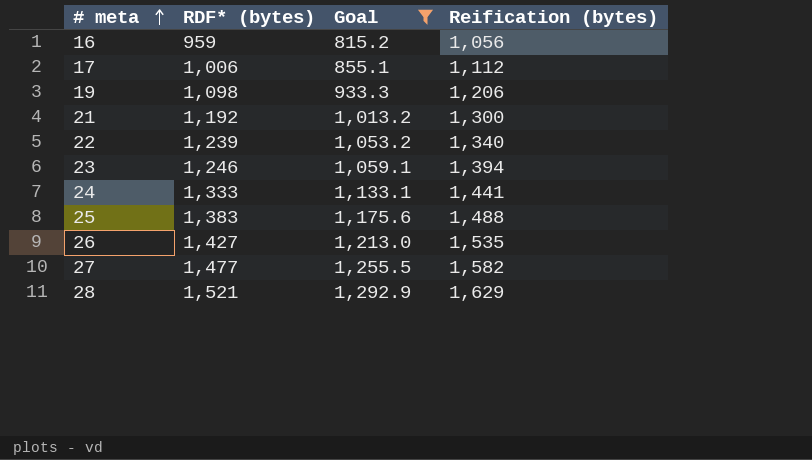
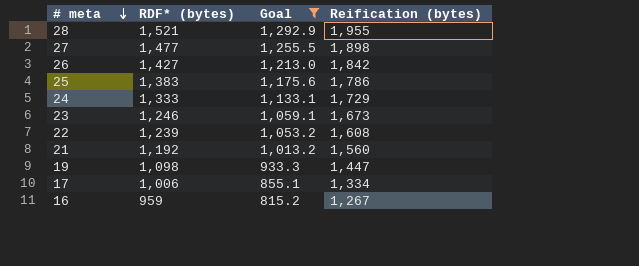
row order: # meta ascending -> # meta descending
28 | Reification (bytes): 1,629 -> 1,955
27 | Reification (bytes): 1,582 -> 1,898
26 | Reification (bytes): 1,535 -> 1,842
25 | Reification (bytes): 1,488 -> 1,786
24 | Reification (bytes): 1,441 -> 1,729
23 | Reification (bytes): 1,394 -> 1,673
22 | Reification (bytes): 1,340 -> 1,608
21 | Reification (bytes): 1,300 -> 1,560
19 | Reification (bytes): 1,206 -> 1,447
17 | Reification (bytes): 1,112 -> 1,334
16 | Reification (bytes): 1,056 -> 1,267

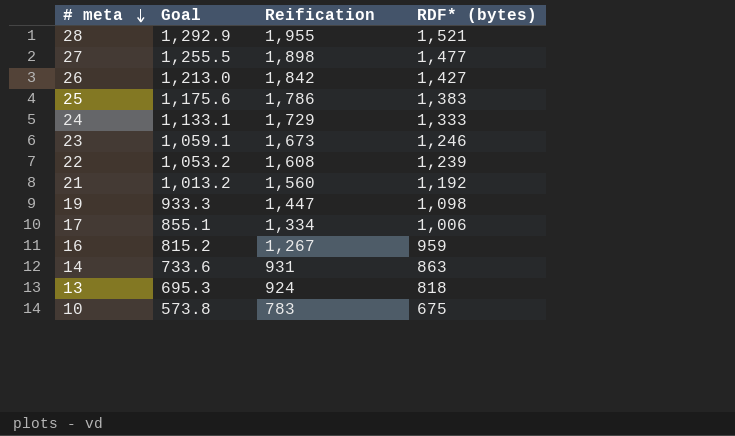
filter: Goal >= 815.2 -> none
column name: Reification (bytes) -> Reification
column RDF* (bytes) | position: 2 -> 4

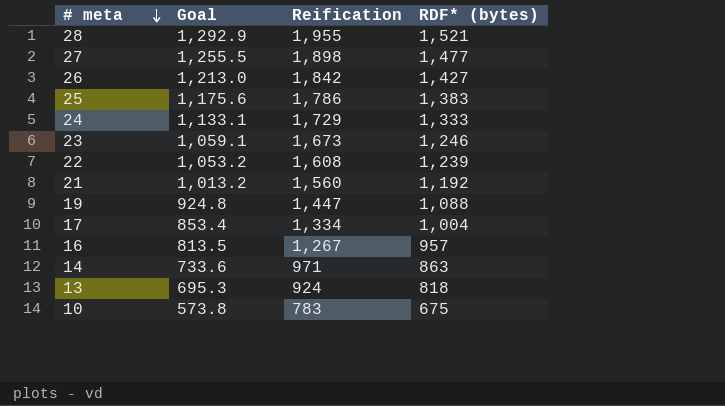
19 | Goal: 933.3 -> 924.8
19 | RDF* (bytes): 1,098 -> 1,088
17 | Goal: 855.1 -> 853.4
17 | RDF* (bytes): 1,006 -> 1,004
16 | Goal: 815.2 -> 813.5
16 | RDF* (bytes): 959 -> 957
14 | Reification: 931 -> 971

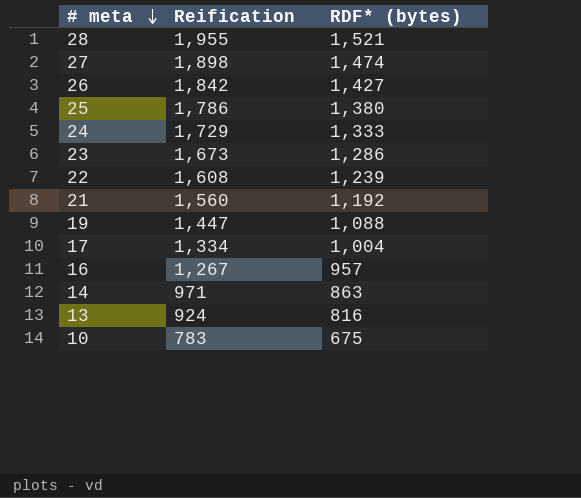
column Goal | formula: [RDF* (bytes)] * 0.85 -> none
27 | RDF* (bytes): 1,477 -> 1,474
25 | RDF* (bytes): 1,383 -> 1,380
23 | RDF* (bytes): 1,246 -> 1,286
13 | RDF* (bytes): 818 -> 816

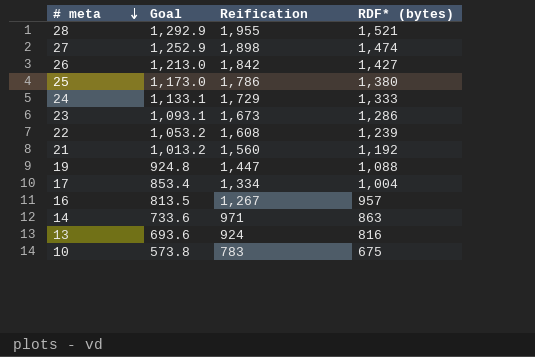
column Goal | formula: none -> [RDF* (bytes)] * 0.85

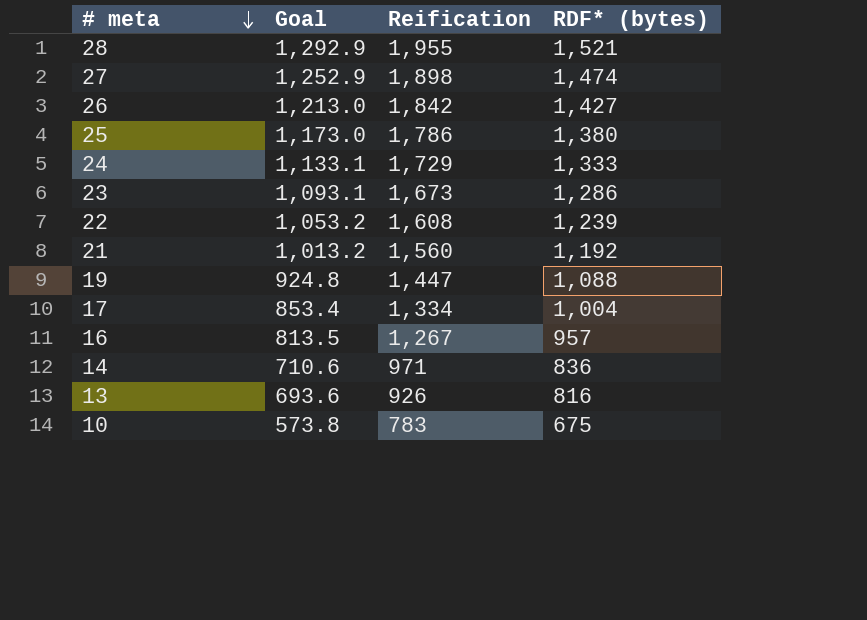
14 | Goal: 733.6 -> 710.6
14 | RDF* (bytes): 863 -> 836
13 | Reification: 924 -> 926

